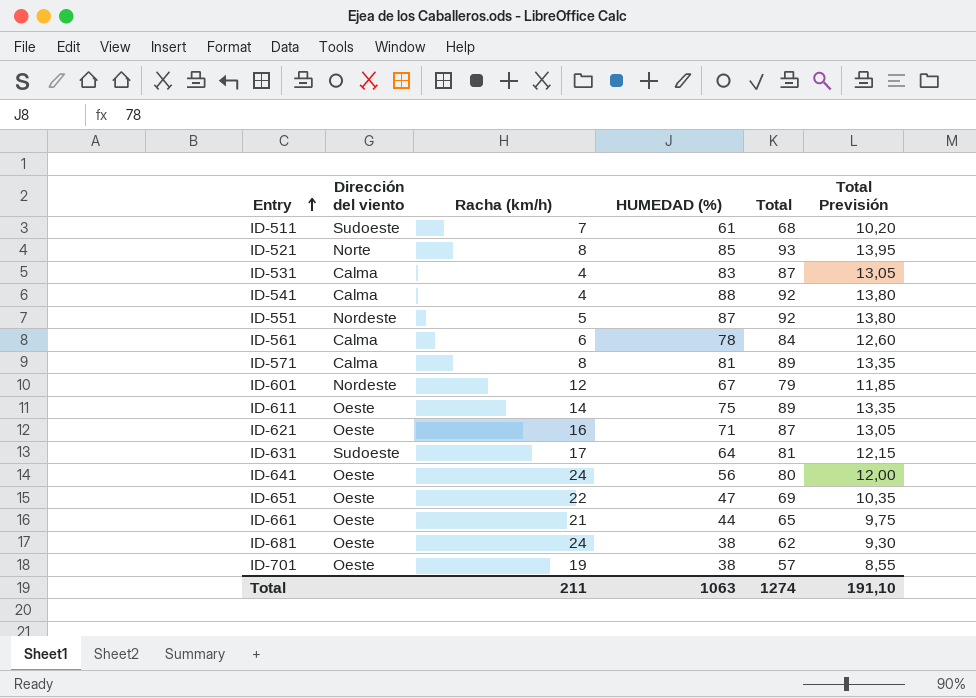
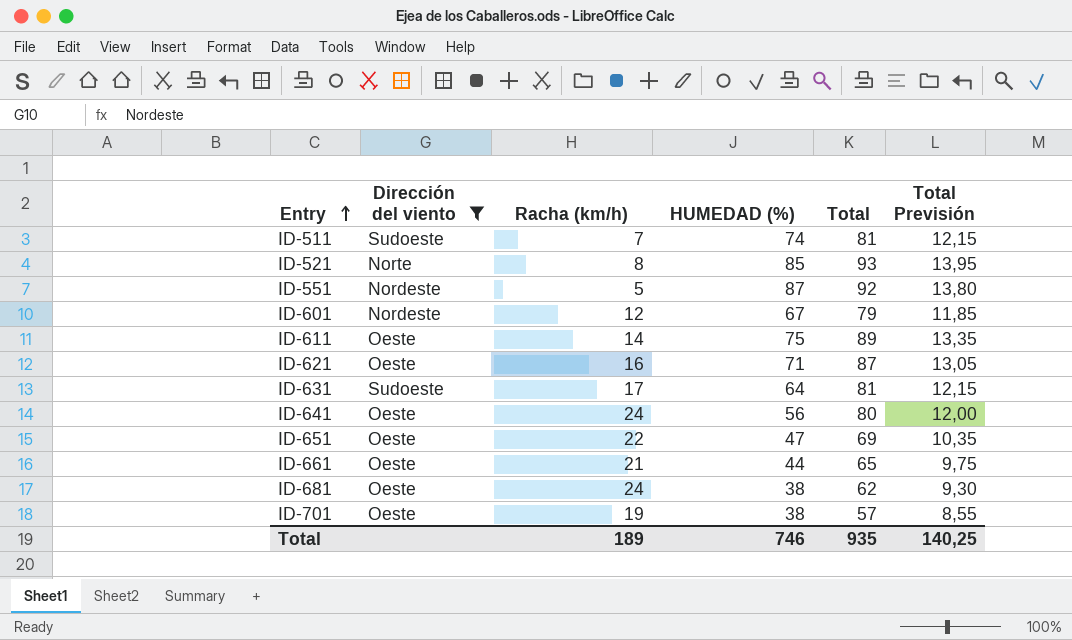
filter: none -> Dirección del viento != Calma
ID-511 | HUMEDAD (%): 61 -> 74
ID-511 | Total: 68 -> 81
ID-511 | Total Previsión: 10,20 -> 12,15
Total | Racha (km/h): 211 -> 189
Total | HUMEDAD (%): 1063 -> 746
Total | Total: 1274 -> 935
Total | Total Previsión: 191,10 -> 140,25

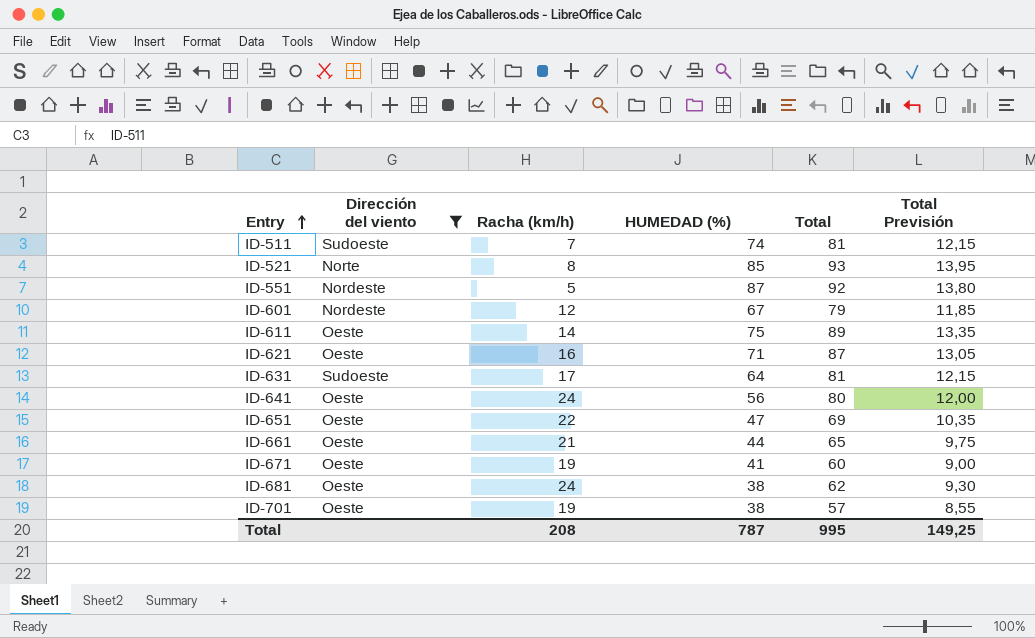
row ID-671: none -> Oeste | 19 | 41 | 60 | 9,00
Total | Racha (km/h): 189 -> 208
Total | HUMEDAD (%): 746 -> 787
Total | Total: 935 -> 995
Total | Total Previsión: 140,25 -> 149,25

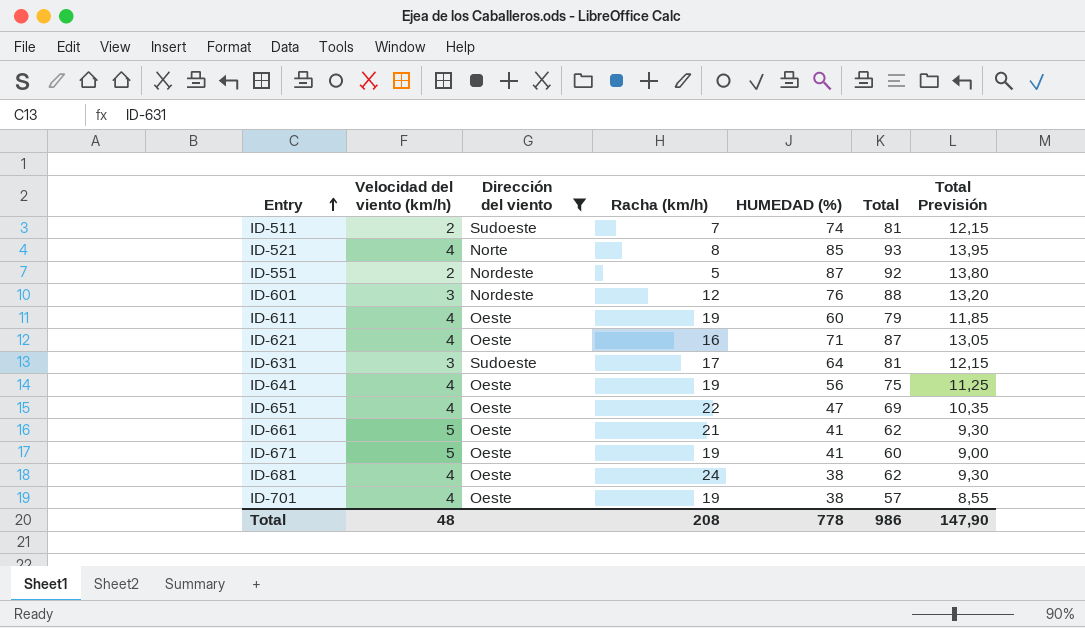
column Velocidad del viento (km/h) | position: none -> 2
ID-601 | HUMEDAD (%): 67 -> 76
ID-601 | Total: 79 -> 88
ID-601 | Total Previsión: 11,85 -> 13,20
ID-611 | Racha (km/h): 14 -> 19
ID-611 | HUMEDAD (%): 75 -> 60
ID-611 | Total: 89 -> 79
ID-611 | Total Previsión: 13,35 -> 11,85
ID-641 | Racha (km/h): 24 -> 19
ID-641 | Total: 80 -> 75
ID-641 | Total Previsión: 12,00 -> 11,25
ID-661 | HUMEDAD (%): 44 -> 41
ID-661 | Total: 65 -> 62
ID-661 | Total Previsión: 9,75 -> 9,30
Total | HUMEDAD (%): 787 -> 778
Total | Total: 995 -> 986
Total | Total Previsión: 149,25 -> 147,90

